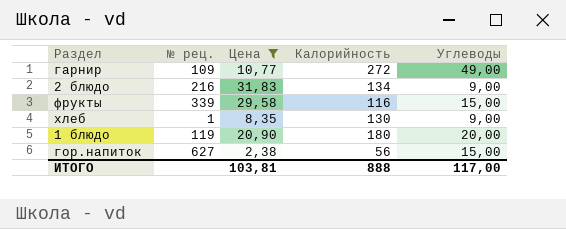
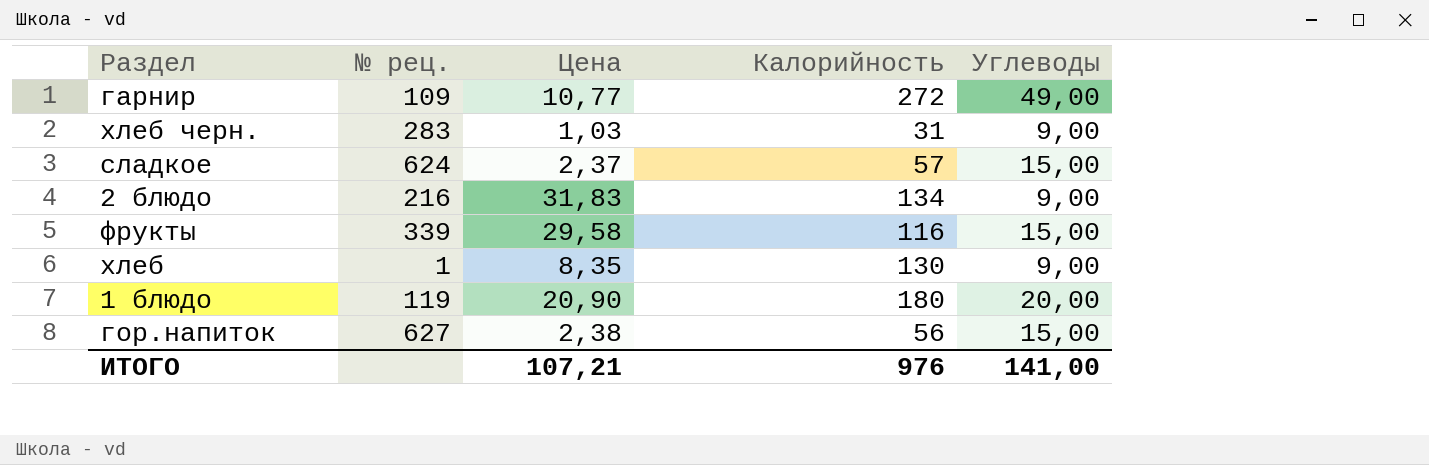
filter: Цена >= 2,38 -> none
ИТОГО | Цена: 103,81 -> 107,21
ИТОГО | Калорийность: 888 -> 976
ИТОГО | Углеводы: 117,00 -> 141,00

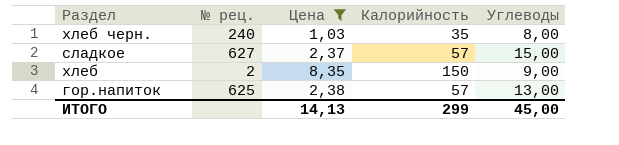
filter: none -> Цена <= 8,35
хлеб черн. | № рец.: 283 -> 240
хлеб черн. | Калорийность: 31 -> 35
хлеб черн. | Углеводы: 9,00 -> 8,00
сладкое | № рец.: 624 -> 627
хлеб | № рец.: 1 -> 2
хлеб | Калорийность: 130 -> 150
гор.напиток | № рец.: 627 -> 625
гор.напиток | Калорийность: 56 -> 57
гор.напиток | Углеводы: 15,00 -> 13,00
ИТОГО | Цена: 107,21 -> 14,13
ИТОГО | Калорийность: 976 -> 299
ИТОГО | Углеводы: 141,00 -> 45,00

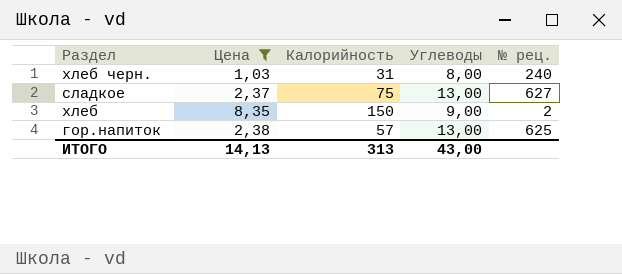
column № рец. | position: 2 -> 5
хлеб черн. | Калорийность: 35 -> 31
сладкое | Калорийность: 57 -> 75
сладкое | Углеводы: 15,00 -> 13,00
ИТОГО | Калорийность: 299 -> 313
ИТОГО | Углеводы: 45,00 -> 43,00

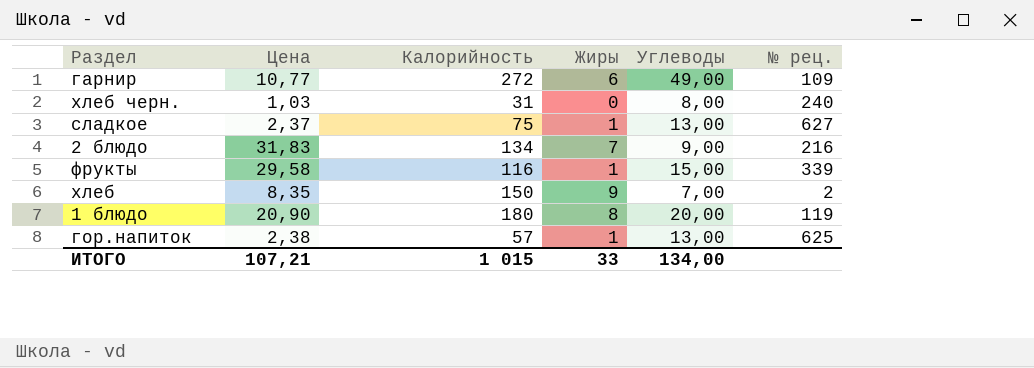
filter: Цена <= 8,35 -> none
column Жиры | position: none -> 4
хлеб | Углеводы: 9,00 -> 7,00
ИТОГО | Цена: 14,13 -> 107,21
ИТОГО | Калорийность: 313 -> 1 015
ИТОГО | Углеводы: 43,00 -> 134,00

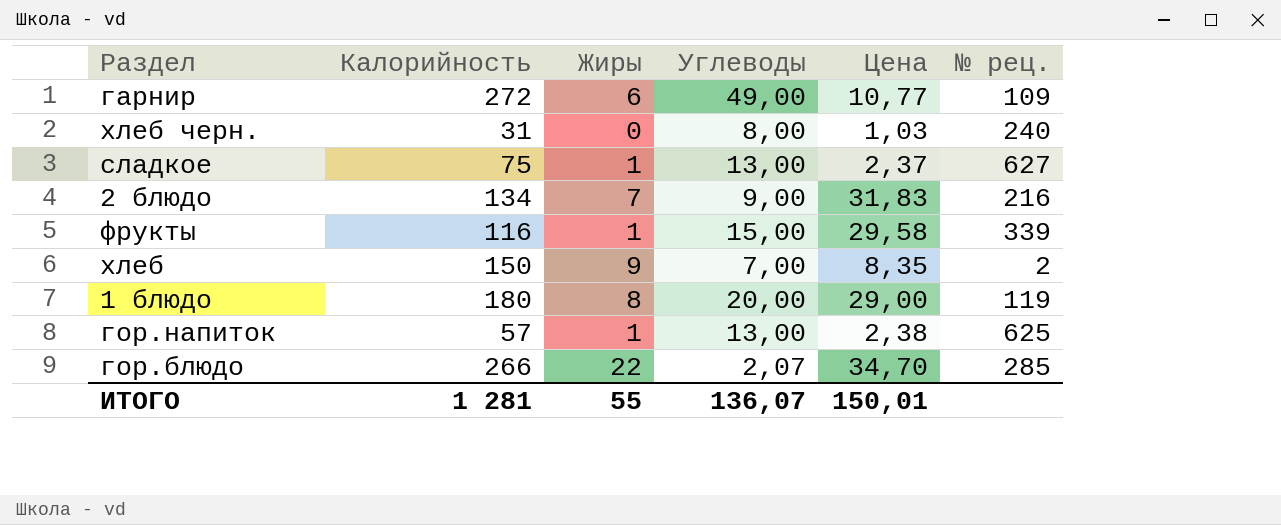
column Цена | position: 2 -> 5
1 блюдо | Цена: 20,90 -> 29,00
row гор.блюдо: none -> 266 | 22 | 2,07 | 34,70 | 285
ИТОГО | Калорийность: 1 015 -> 1 281
ИТОГО | Жиры: 33 -> 55
ИТОГО | Углеводы: 134,00 -> 136,07
ИТОГО | Цена: 107,21 -> 150,01

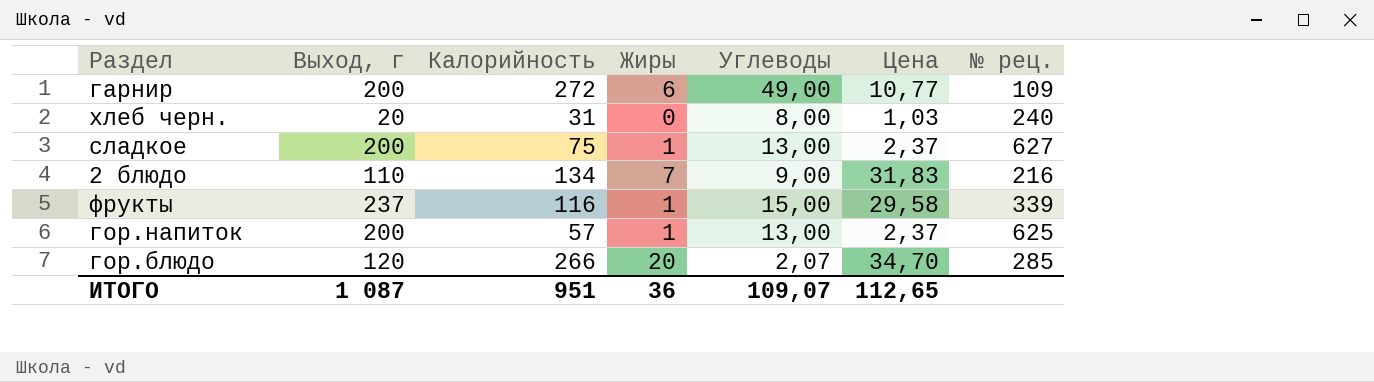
column Выход, г | position: none -> 2
row хлеб: 150 | 9 | 7,00 | 8,35 | 2 -> none
row 1 блюдо: 180 | 8 | 20,00 | 29,00 | 119 -> none
гор.напиток | Цена: 2,38 -> 2,37
гор.блюдо | Жиры: 22 -> 20
ИТОГО | Калорийность: 1 281 -> 951
ИТОГО | Жиры: 55 -> 36
ИТОГО | Углеводы: 136,07 -> 109,07
ИТОГО | Цена: 150,01 -> 112,65

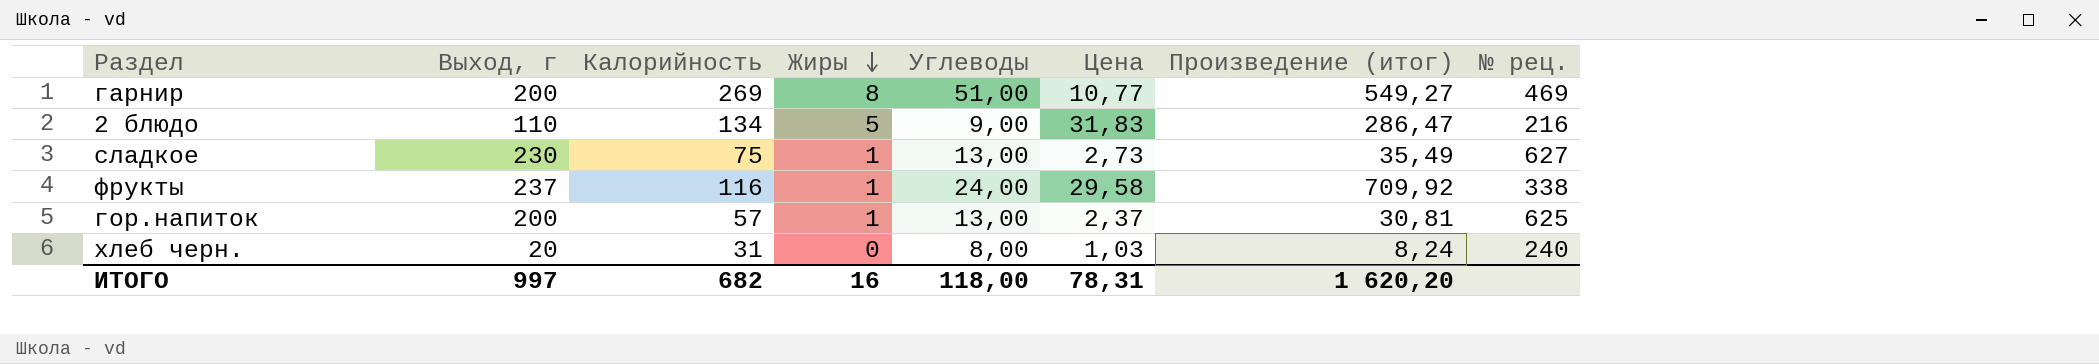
row order: none -> Жиры descending
column Произведение (итог) | formula: none -> [Углеводы] * [Цена]
row гор.блюдо: 120 | 266 | 20 | 2,07 | 34,70 | 285 -> none
гарнир | Калорийность: 272 -> 269
гарнир | Жиры: 6 -> 8
гарнир | Углеводы: 49,00 -> 51,00
гарнир | № рец.: 109 -> 469
2 блюдо | Жиры: 7 -> 5
сладкое | Выход, г: 200 -> 230
сладкое | Цена: 2,37 -> 2,73
фрукты | Углеводы: 15,00 -> 24,00
фрукты | № рец.: 339 -> 338
ИТОГО | Выход, г: 1 087 -> 997
ИТОГО | Калорийность: 951 -> 682
ИТОГО | Жиры: 36 -> 16
ИТОГО | Углеводы: 109,07 -> 118,00
ИТОГО | Цена: 112,65 -> 78,31

